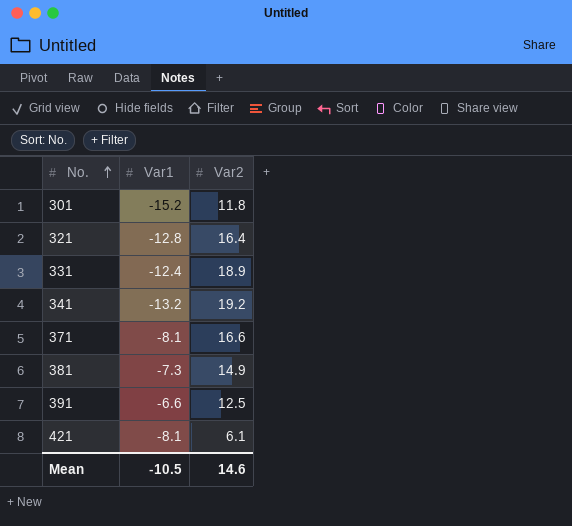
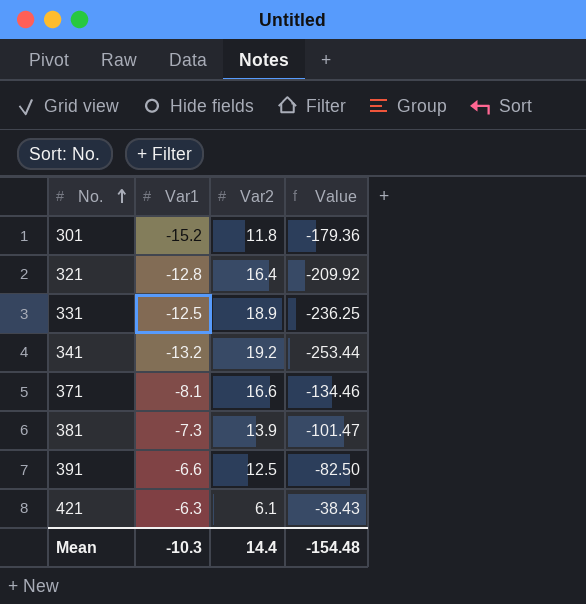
column Value | formula: none -> [Var1] * [Var2]
331 | Var1: -12.4 -> -12.5
381 | Var2: 14.9 -> 13.9
421 | Var1: -8.1 -> -6.3
Mean | Var1: -10.5 -> -10.3
Mean | Var2: 14.6 -> 14.4

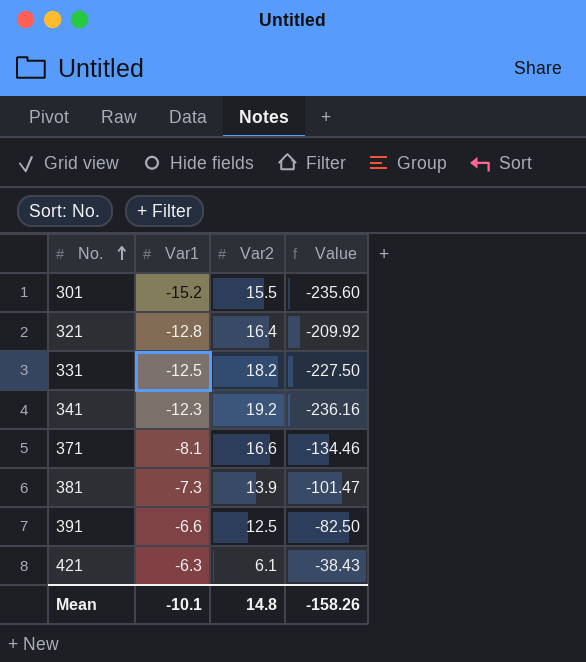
301 | Var2: 11.8 -> 15.5
301 | Value: -179.36 -> -235.60
331 | Var2: 18.9 -> 18.2
331 | Value: -236.25 -> -227.50
341 | Var1: -13.2 -> -12.3
341 | Value: -253.44 -> -236.16
Mean | Var1: -10.3 -> -10.1
Mean | Var2: 14.4 -> 14.8
Mean | Value: -154.48 -> -158.26

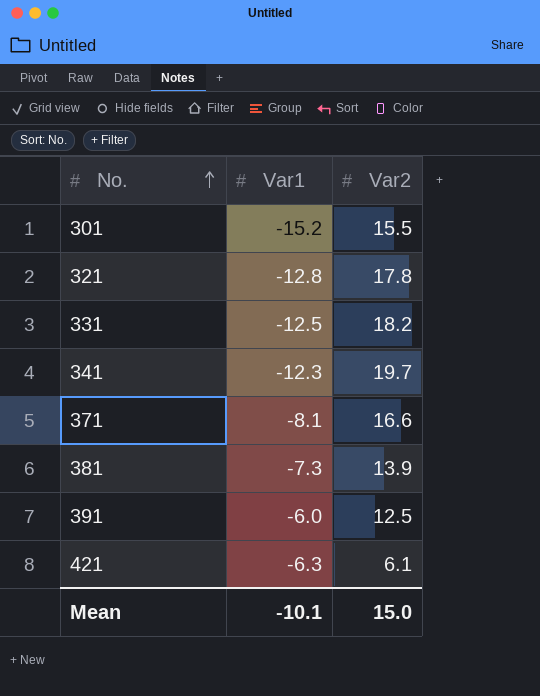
column Value | formula: [Var1] * [Var2] -> none
321 | Var2: 16.4 -> 17.8
341 | Var2: 19.2 -> 19.7
391 | Var1: -6.6 -> -6.0
Mean | Var2: 14.8 -> 15.0

